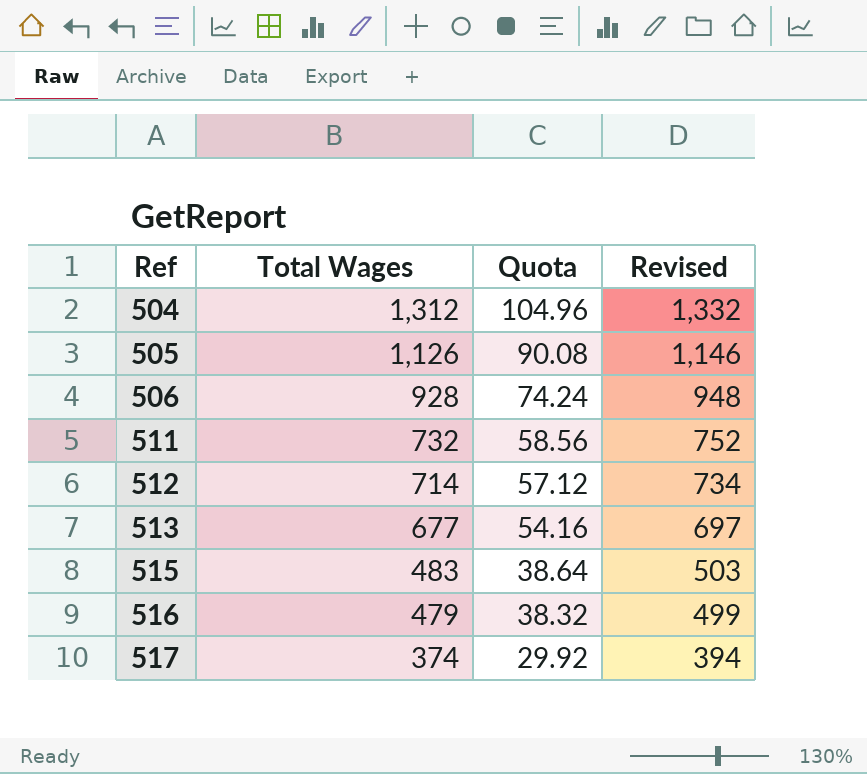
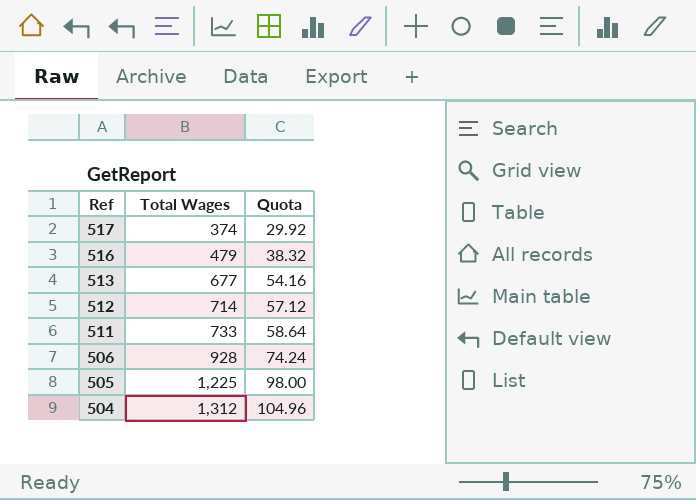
row order: Ref ascending -> Ref descending
column Revised | formula: [Total Wages] + 20 -> none
row 515: 483 | 38.64 | 503 -> none
511 | Total Wages: 732 -> 733
511 | Quota: 58.56 -> 58.64
505 | Total Wages: 1,126 -> 1,225
505 | Quota: 90.08 -> 98.00

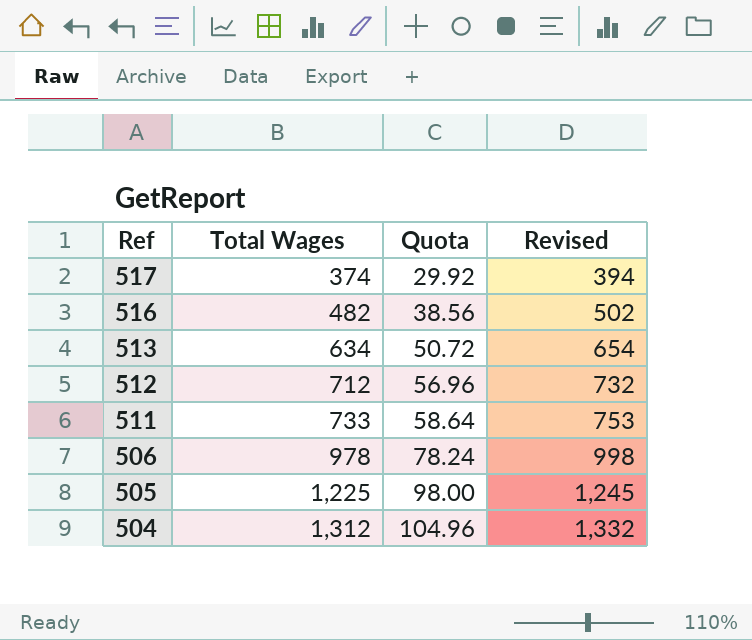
column Revised | formula: none -> [Total Wages] + 20
516 | Total Wages: 479 -> 482
516 | Quota: 38.32 -> 38.56
513 | Total Wages: 677 -> 634
513 | Quota: 54.16 -> 50.72
512 | Total Wages: 714 -> 712
512 | Quota: 57.12 -> 56.96
506 | Total Wages: 928 -> 978
506 | Quota: 74.24 -> 78.24

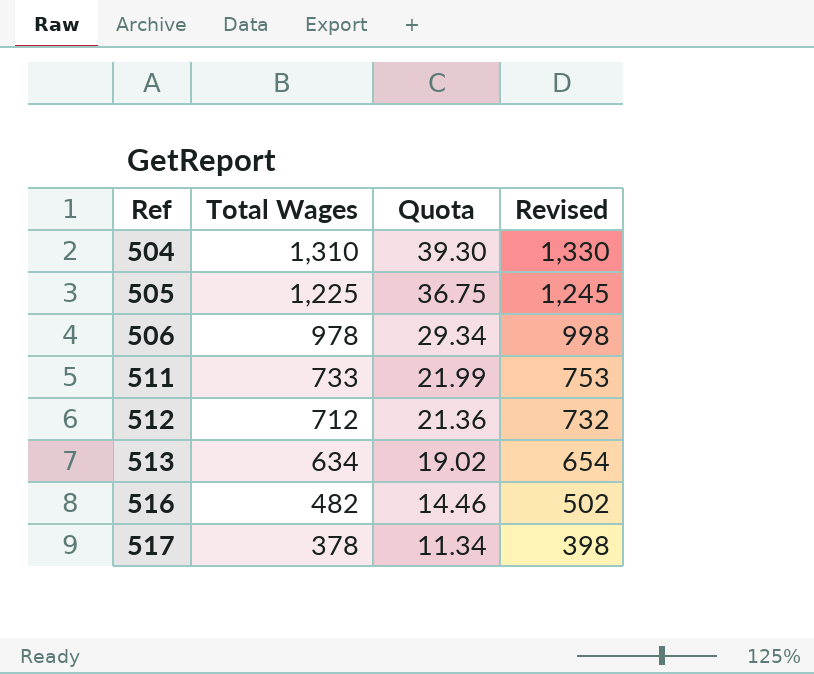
row order: Ref descending -> Ref ascending
column Quota | formula: [Total Wages] * 0.08 -> [Total Wages] * 0.03
504 | Total Wages: 1,312 -> 1,310
504 | Revised: 1,332 -> 1,330
517 | Total Wages: 374 -> 378
517 | Revised: 394 -> 398

